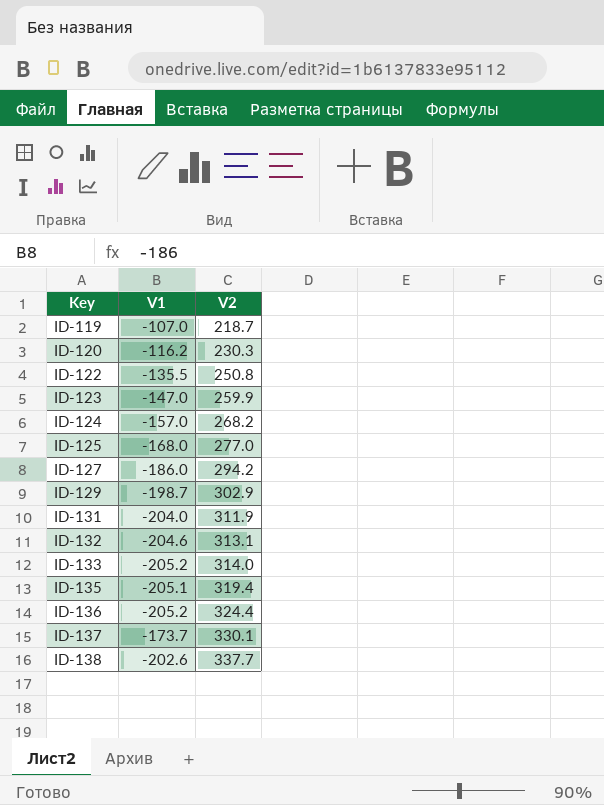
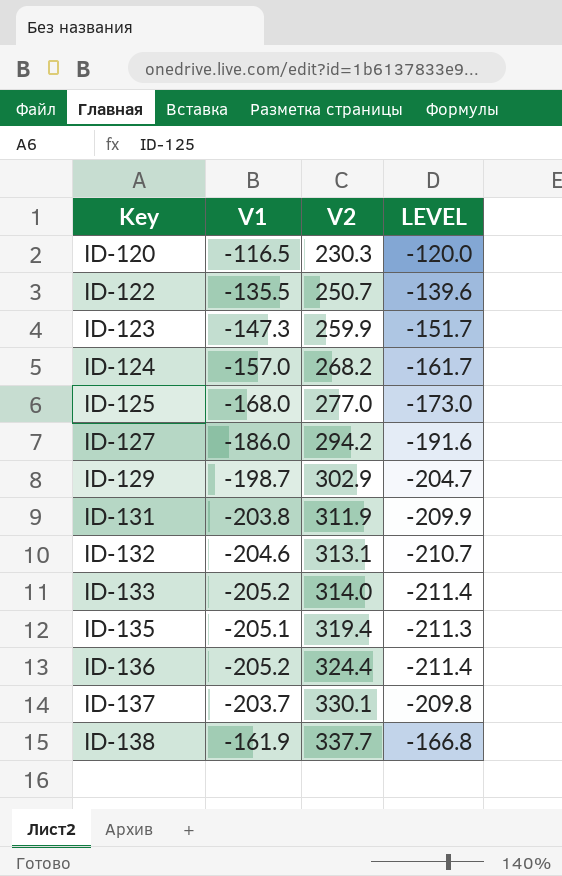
column LEVEL | formula: none -> [V1] * 1.03
row ID-119: -107.0 | 218.7 -> none
ID-120 | V1: -116.2 -> -116.5
ID-122 | V2: 250.8 -> 250.7
ID-123 | V1: -147.0 -> -147.3
ID-131 | V1: -204.0 -> -203.8
ID-137 | V1: -173.7 -> -203.7
ID-138 | V1: -202.6 -> -161.9

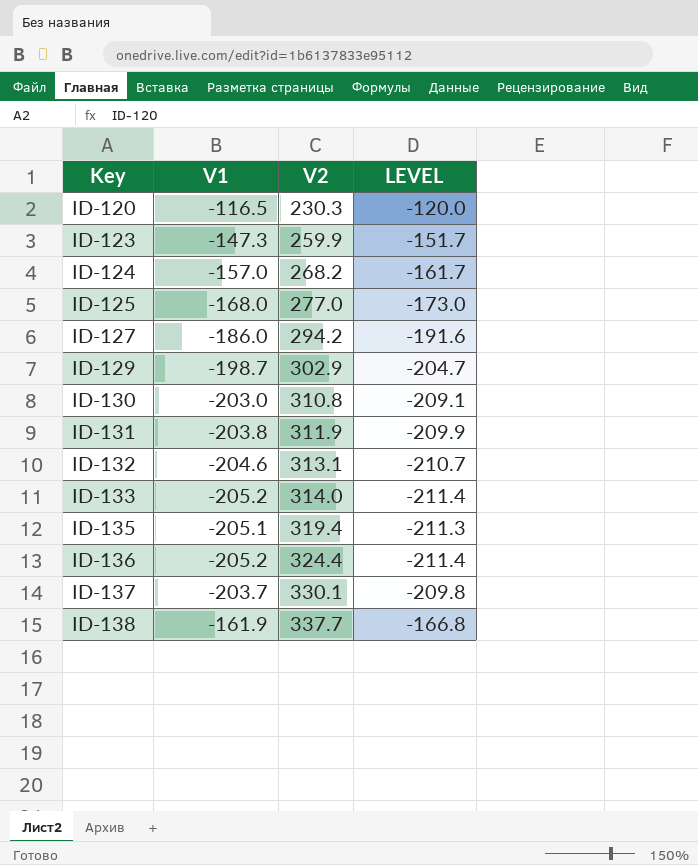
row ID-122: -135.5 | 250.7 | -139.6 -> none
row ID-130: none -> -203.0 | 310.8 | -209.1

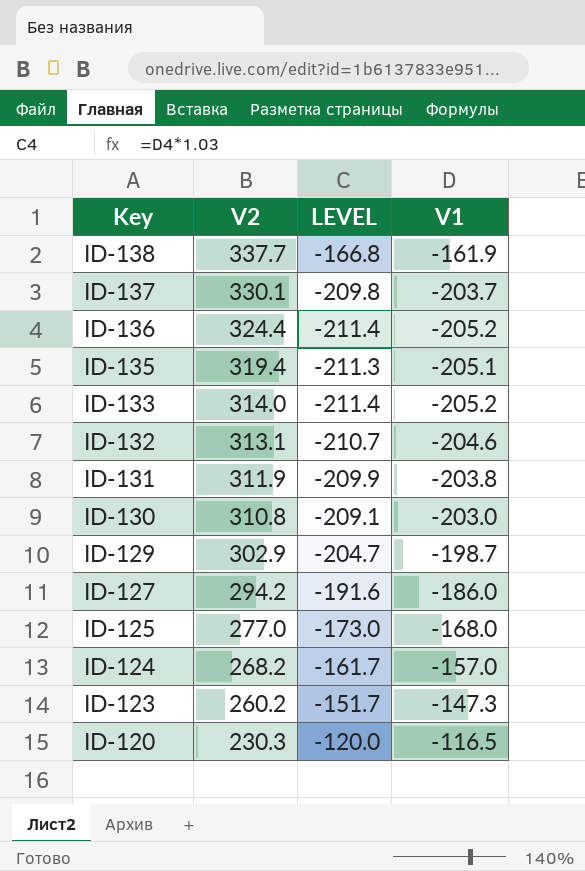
row order: Key ascending -> Key descending
column V1 | position: 2 -> 4
ID-123 | V2: 259.9 -> 260.2

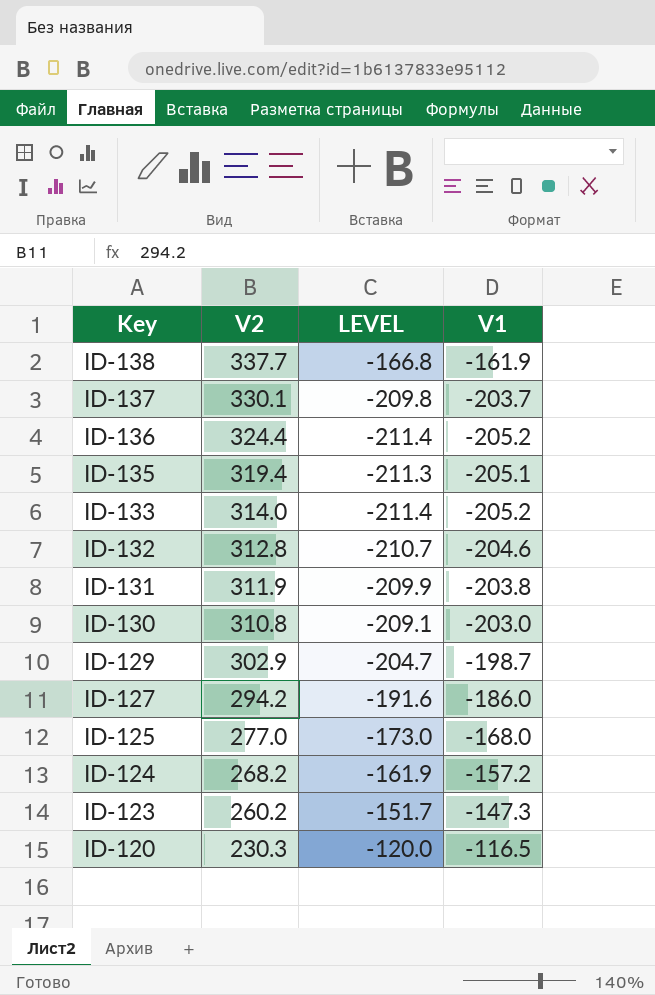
ID-132 | V2: 313.1 -> 312.8
ID-124 | LEVEL: -161.7 -> -161.9
ID-124 | V1: -157.0 -> -157.2

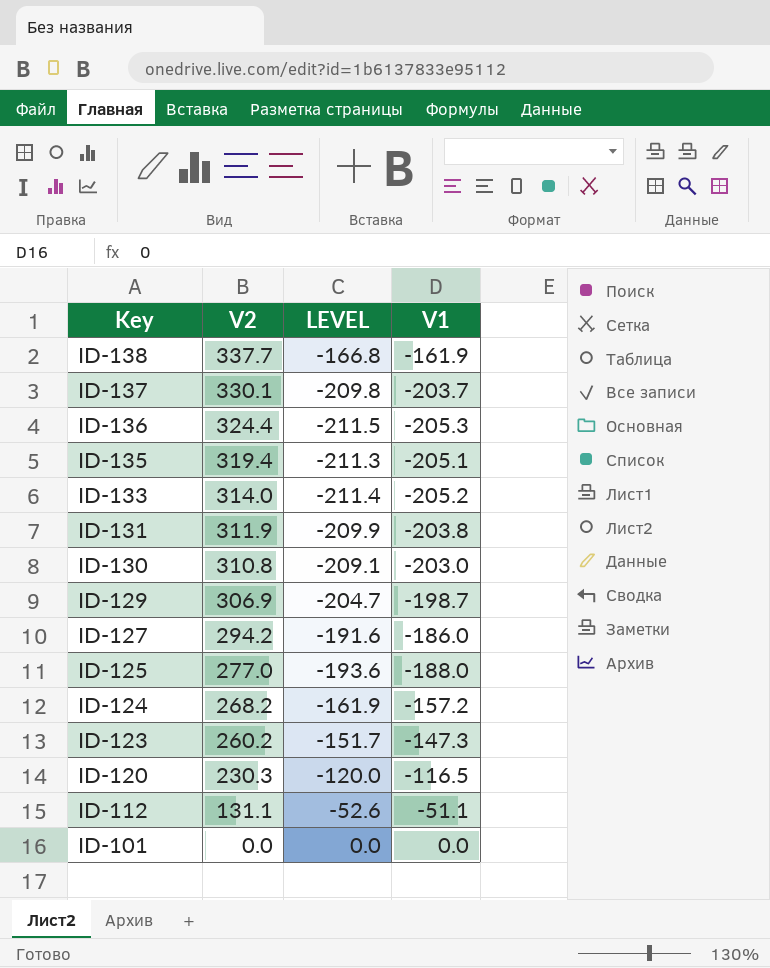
row ID-132: 312.8 | -210.7 | -204.6 -> none
ID-136 | LEVEL: -211.4 -> -211.5
ID-136 | V1: -205.2 -> -205.3
ID-129 | V2: 302.9 -> 306.9
ID-125 | LEVEL: -173.0 -> -193.6
ID-125 | V1: -168.0 -> -188.0
row ID-112: none -> 131.1 | -52.6 | -51.1
row ID-101: none -> 0.0 | 0.0 | 0.0

